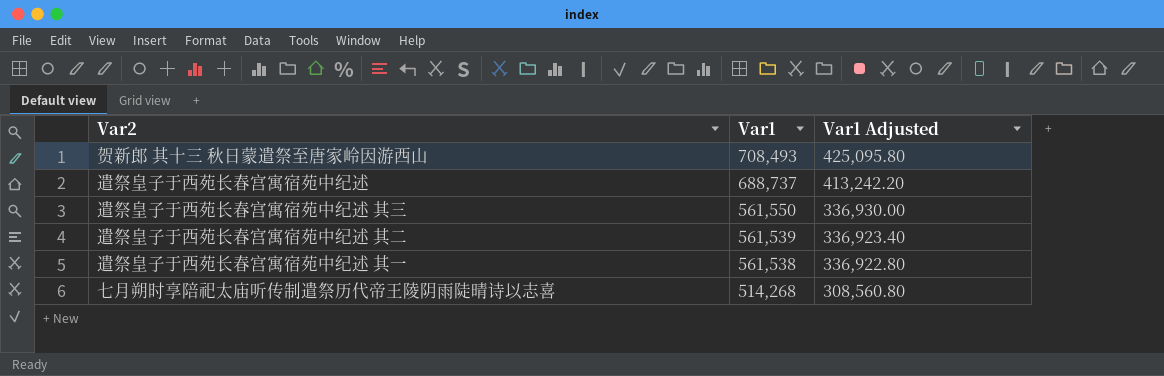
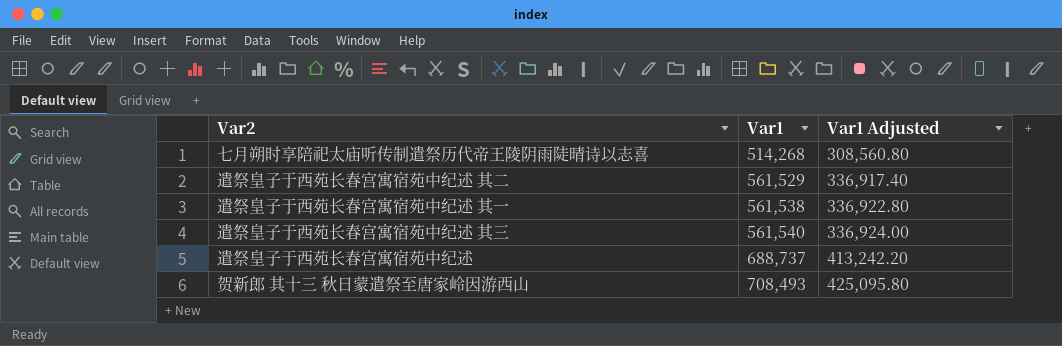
row order: Var1 descending -> Var1 ascending
遣祭皇子于西苑长春宫寓宿苑中纪述 其二 | Var1: 561,539 -> 561,529
遣祭皇子于西苑长春宫寓宿苑中纪述 其二 | Var1 Adjusted: 336,923.40 -> 336,917.40
遣祭皇子于西苑长春宫寓宿苑中纪述 其三 | Var1: 561,550 -> 561,540
遣祭皇子于西苑长春宫寓宿苑中纪述 其三 | Var1 Adjusted: 336,930.00 -> 336,924.00

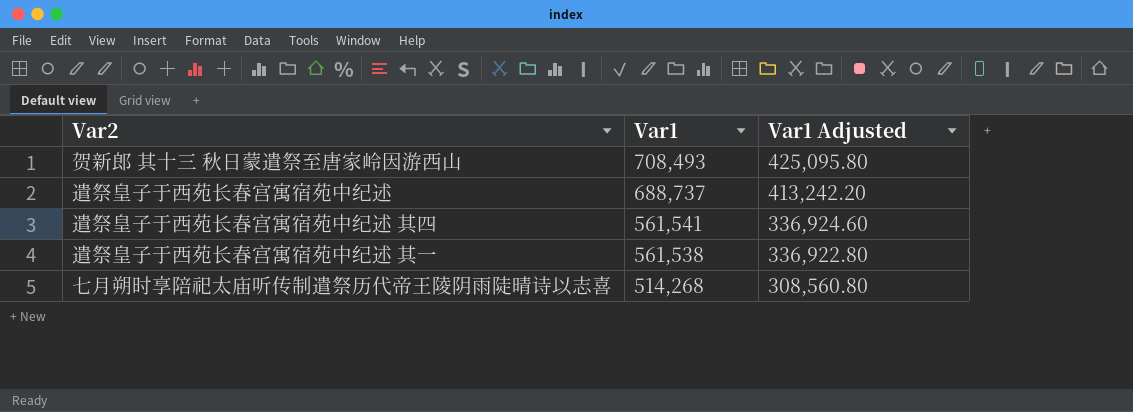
row order: Var1 ascending -> Var1 descending
row 遣祭皇子于西苑长春宫寓宿苑中纪述 其二: 561,529 | 336,917.40 -> none
row 遣祭皇子于西苑长春宫寓宿苑中纪述 其三: 561,540 | 336,924.00 -> none
row 遣祭皇子于西苑长春宫寓宿苑中纪述 其四: none -> 561,541 | 336,924.60

